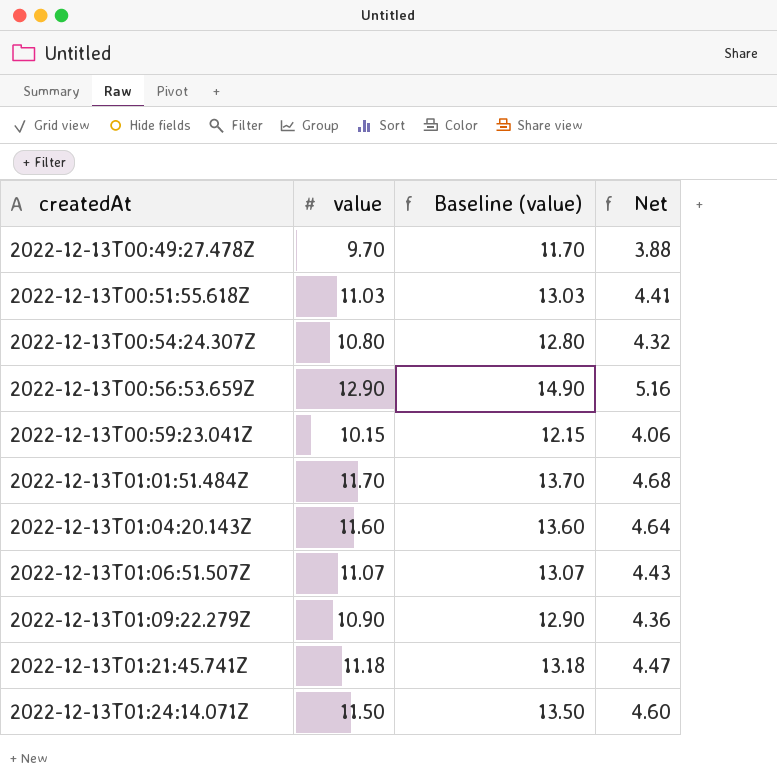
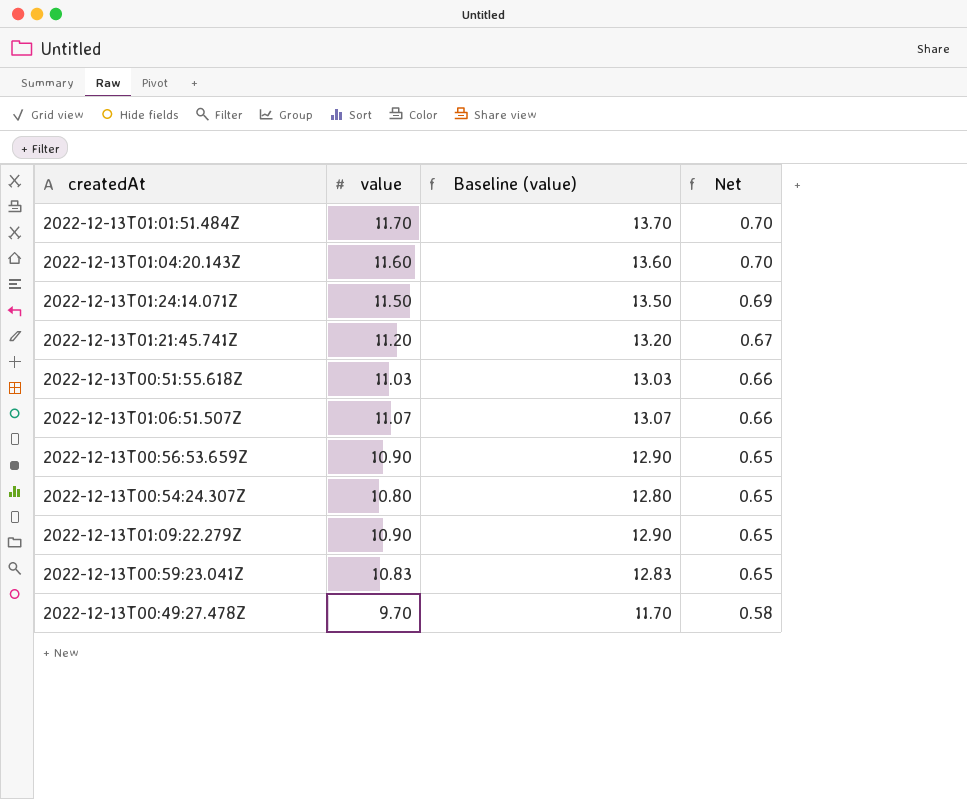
row order: createdAt ascending -> Net descending
column Net | formula: [value] * 0.4 -> [value] * 0.06
2022-12-13T01:21:45.741Z | value: 11.18 -> 11.20
2022-12-13T01:21:45.741Z | Baseline (value): 13.18 -> 13.20
2022-12-13T00:56:53.659Z | value: 12.90 -> 10.90
2022-12-13T00:56:53.659Z | Baseline (value): 14.90 -> 12.90
2022-12-13T00:59:23.041Z | value: 10.15 -> 10.83
2022-12-13T00:59:23.041Z | Baseline (value): 12.15 -> 12.83

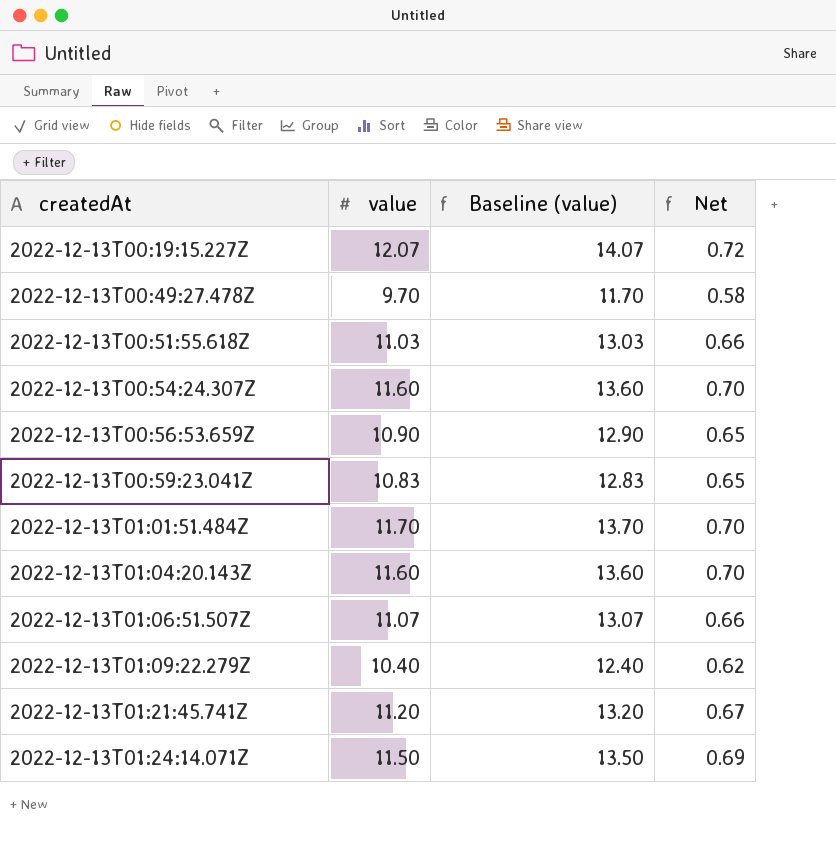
row order: Net descending -> createdAt ascending
row 2022-12-13T00:19:15.227Z: none -> 12.07 | 14.07 | 0.72
2022-12-13T00:54:24.307Z | value: 10.80 -> 11.60
2022-12-13T00:54:24.307Z | Baseline (value): 12.80 -> 13.60
2022-12-13T00:54:24.307Z | Net: 0.65 -> 0.70
2022-12-13T01:09:22.279Z | value: 10.90 -> 10.40
2022-12-13T01:09:22.279Z | Baseline (value): 12.90 -> 12.40
2022-12-13T01:09:22.279Z | Net: 0.65 -> 0.62

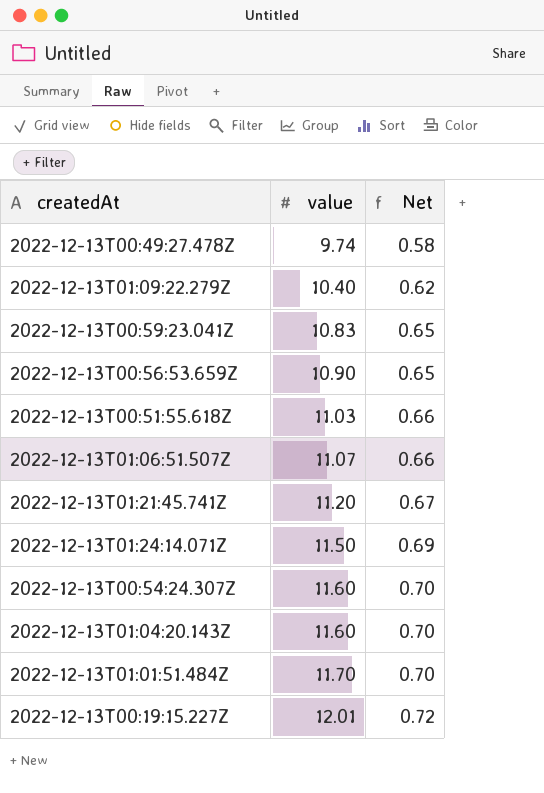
row order: createdAt ascending -> value ascending
column Baseline (value) | formula: [value] + 2 -> none
2022-12-13T00:49:27.478Z | value: 9.70 -> 9.74
2022-12-13T00:19:15.227Z | value: 12.07 -> 12.01

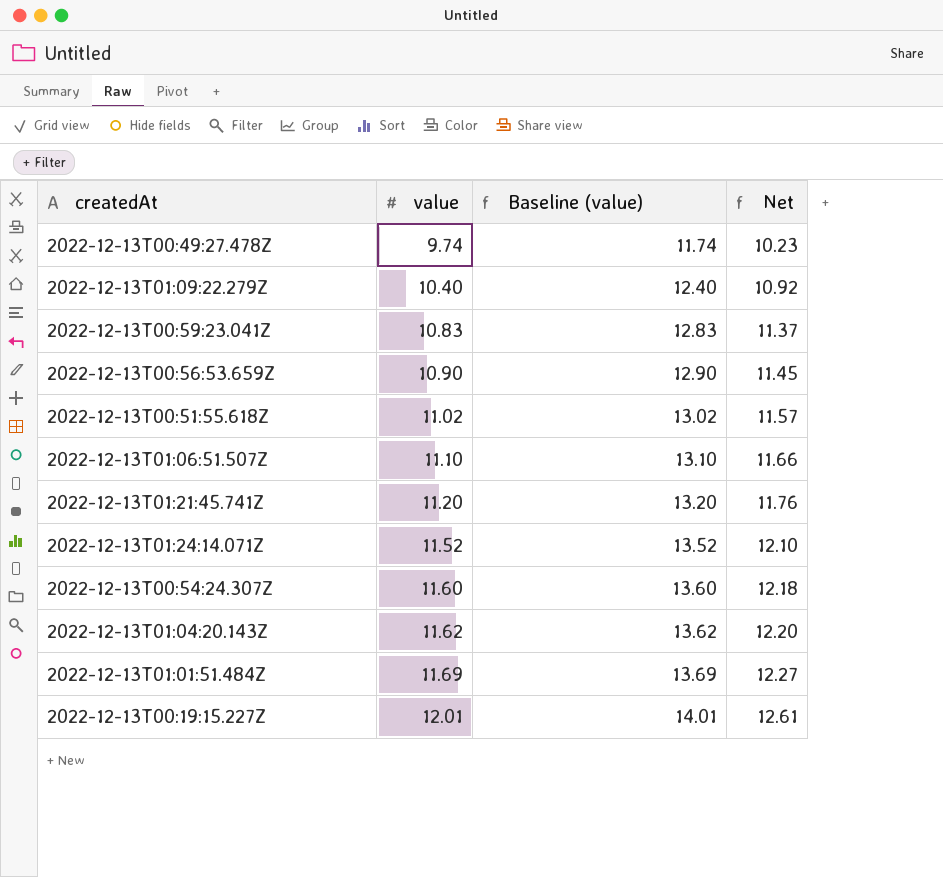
column Baseline (value) | formula: none -> [value] + 2
column Net | formula: [value] * 0.06 -> [value] * 1.05
2022-12-13T00:51:55.618Z | value: 11.03 -> 11.02
2022-12-13T01:06:51.507Z | value: 11.07 -> 11.10
2022-12-13T01:24:14.071Z | value: 11.50 -> 11.52
2022-12-13T01:04:20.143Z | value: 11.60 -> 11.62
2022-12-13T01:01:51.484Z | value: 11.70 -> 11.69

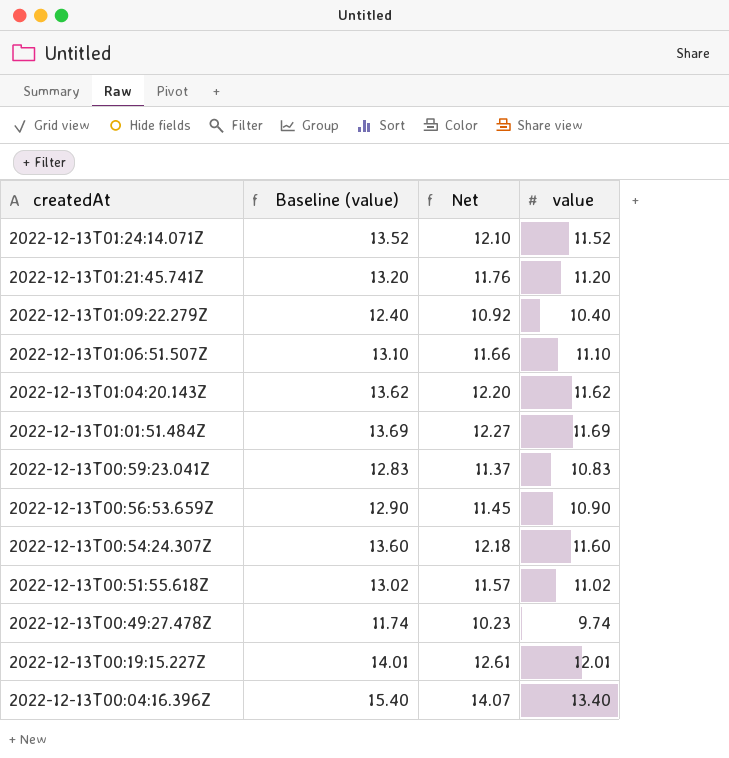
row order: value ascending -> createdAt descending
column value | position: 2 -> 4
row 2022-12-13T00:04:16.396Z: none -> 15.40 | 14.07 | 13.40

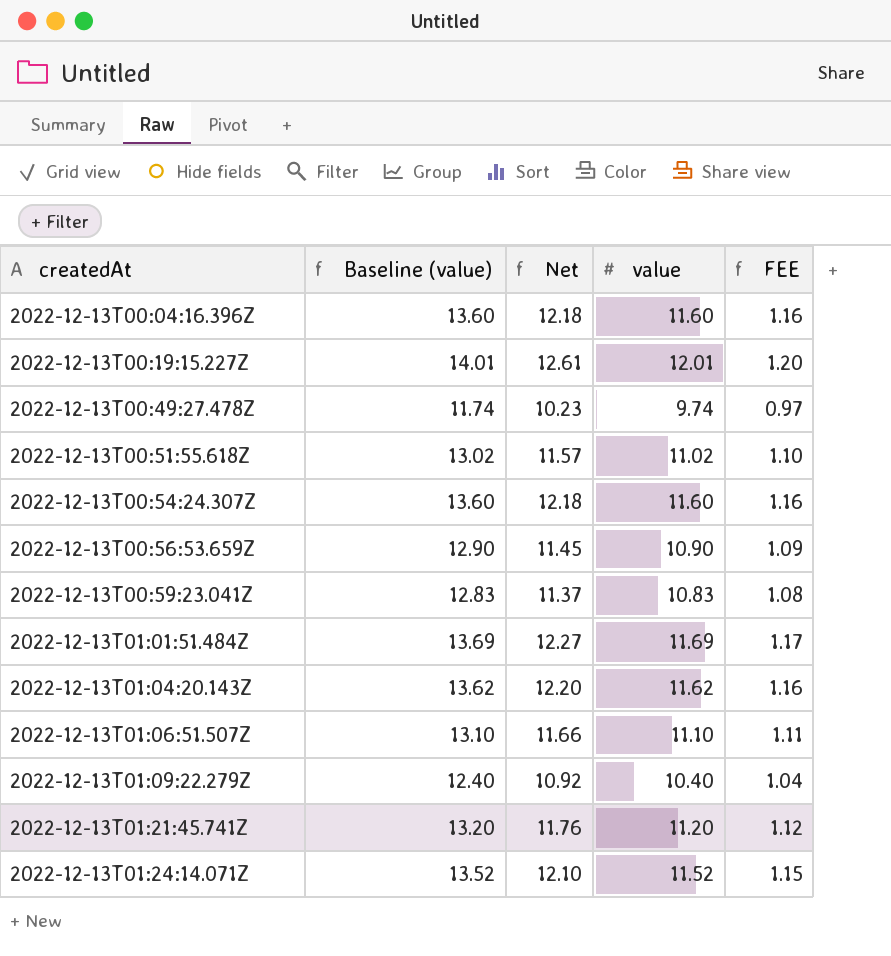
row order: createdAt descending -> createdAt ascending
column FEE | formula: none -> [value] * 0.1
2022-12-13T00:04:16.396Z | Baseline (value): 15.40 -> 13.60
2022-12-13T00:04:16.396Z | Net: 14.07 -> 12.18
2022-12-13T00:04:16.396Z | value: 13.40 -> 11.60

